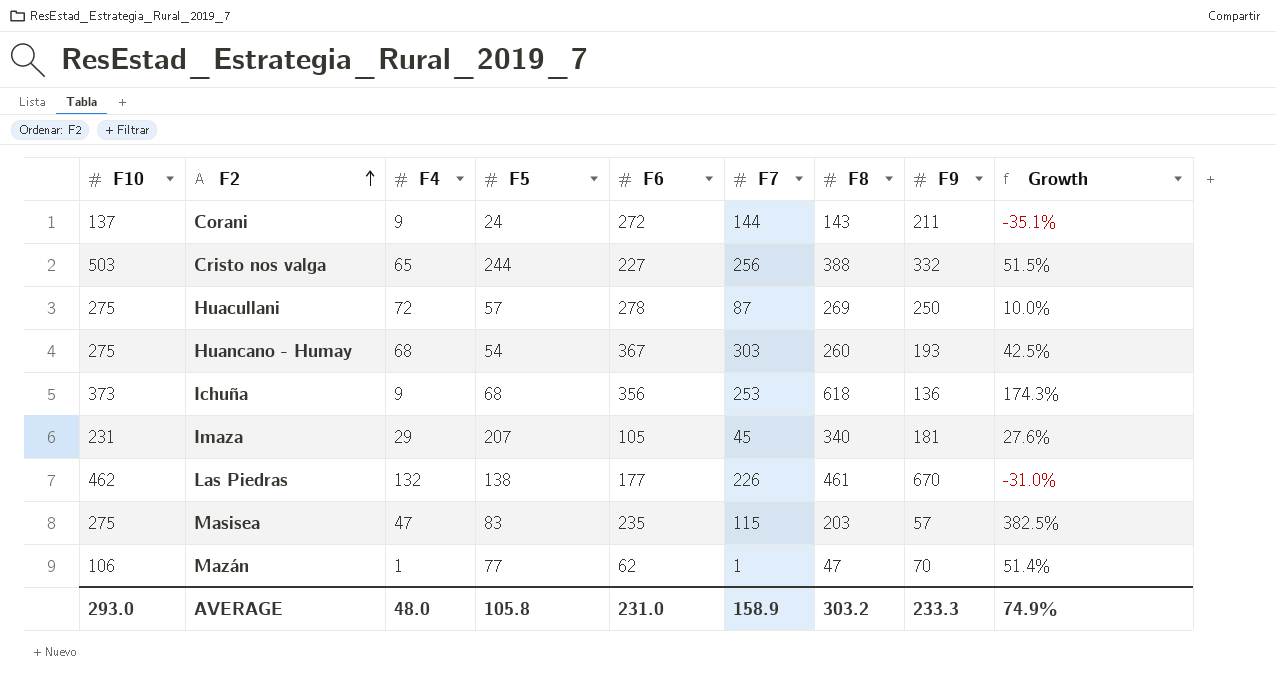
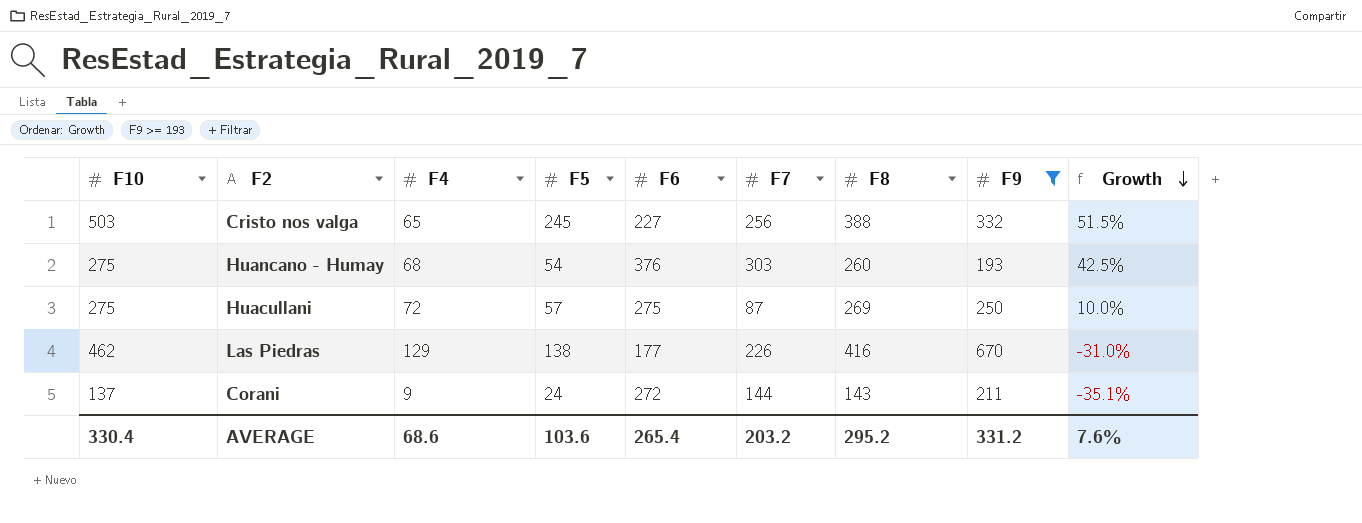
filter: none -> F9 >= 193
row order: F2 ascending -> Growth descending
Cristo nos valga | F5: 244 -> 245
Huancano - Humay | F6: 367 -> 376
Huacullani | F6: 278 -> 275
Las Piedras | F4: 132 -> 129
Las Piedras | F8: 461 -> 416
AVERAGE | F10: 293.0 -> 330.4
AVERAGE | F4: 48.0 -> 68.6
AVERAGE | F5: 105.8 -> 103.6
AVERAGE | F6: 231.0 -> 265.4
AVERAGE | F7: 158.9 -> 203.2
AVERAGE | F8: 303.2 -> 295.2
AVERAGE | F9: 233.3 -> 331.2
AVERAGE | Growth: 74.9% -> 7.6%

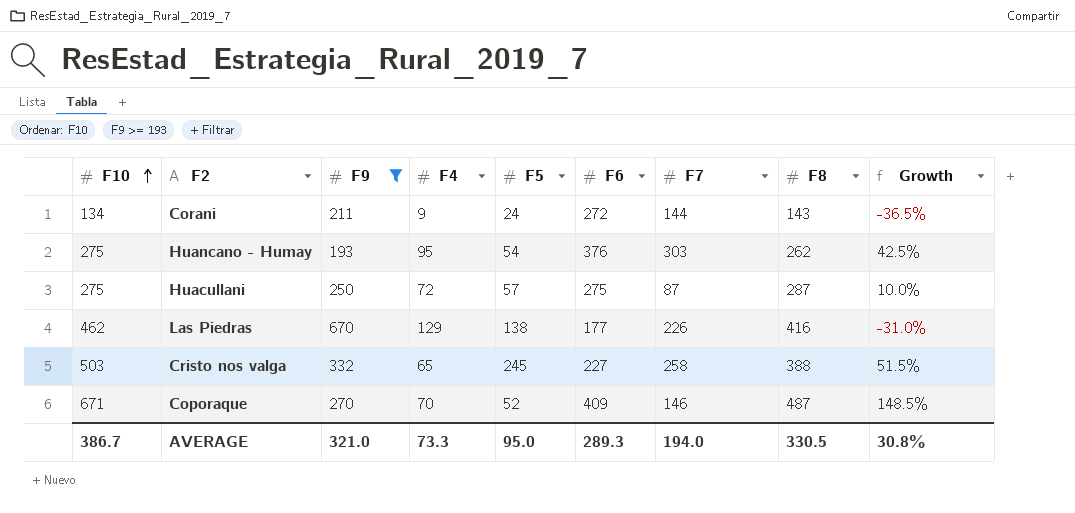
row order: Growth descending -> F10 ascending
column F9 | position: 8 -> 3
Corani | F10: 137 -> 134
Corani | Growth: -35.1% -> -36.5%
Huancano - Humay | F4: 68 -> 95
Huancano - Humay | F8: 260 -> 262
Huacullani | F8: 269 -> 287
Cristo nos valga | F7: 256 -> 258
row Coporaque: none -> 671 | 270 | 70 | 52 | 409 | 146 | 487 | 148.5%
AVERAGE | F10: 330.4 -> 386.7
AVERAGE | F9: 331.2 -> 321.0
AVERAGE | F4: 68.6 -> 73.3
AVERAGE | F5: 103.6 -> 95.0
AVERAGE | F6: 265.4 -> 289.3
AVERAGE | F7: 203.2 -> 194.0
AVERAGE | F8: 295.2 -> 330.5
AVERAGE | Growth: 7.6% -> 30.8%

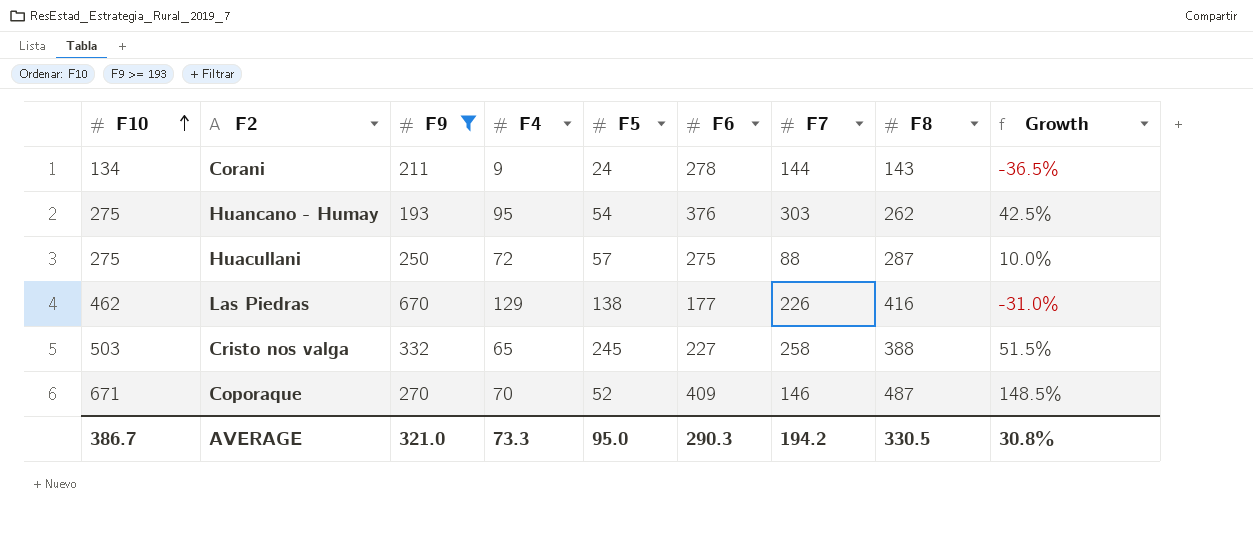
Corani | F6: 272 -> 278
Huacullani | F7: 87 -> 88
AVERAGE | F6: 289.3 -> 290.3
AVERAGE | F7: 194.0 -> 194.2

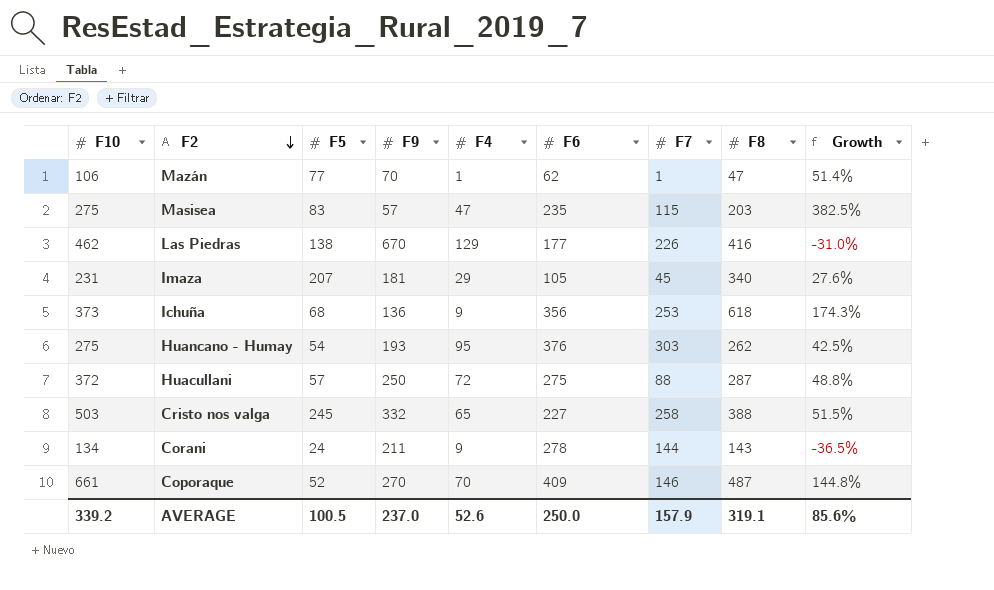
filter: F9 >= 193 -> none
row order: F10 ascending -> F2 descending
column F5 | position: 5 -> 3
Huacullani | F10: 275 -> 372
Huacullani | Growth: 10.0% -> 48.8%
Coporaque | F10: 671 -> 661
Coporaque | Growth: 148.5% -> 144.8%
AVERAGE | F10: 386.7 -> 339.2
AVERAGE | F5: 95.0 -> 100.5
AVERAGE | F9: 321.0 -> 237.0
AVERAGE | F4: 73.3 -> 52.6
AVERAGE | F6: 290.3 -> 250.0
AVERAGE | F7: 194.2 -> 157.9
AVERAGE | F8: 330.5 -> 319.1
AVERAGE | Growth: 30.8% -> 85.6%

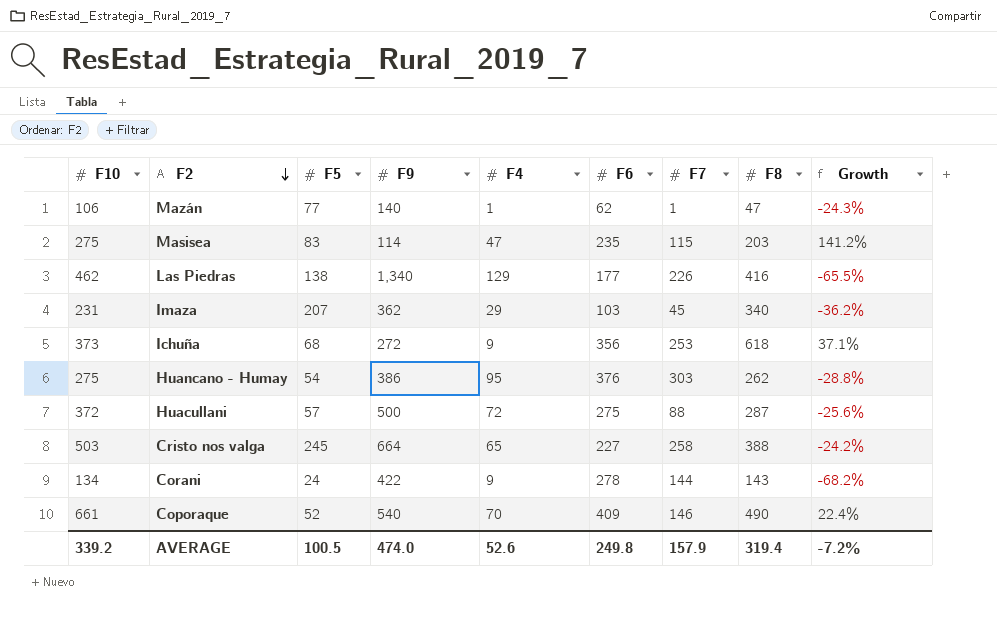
Mazán | F9: 70 -> 140
Mazán | Growth: 51.4% -> -24.3%
Masisea | F9: 57 -> 114
Masisea | Growth: 382.5% -> 141.2%
Las Piedras | F9: 670 -> 1,340
Las Piedras | Growth: -31.0% -> -65.5%
Imaza | F9: 181 -> 362
Imaza | F6: 105 -> 103
Imaza | Growth: 27.6% -> -36.2%
Ichuña | F9: 136 -> 272
Ichuña | Growth: 174.3% -> 37.1%
Huancano - Humay | F9: 193 -> 386
Huancano - Humay | Growth: 42.5% -> -28.8%
Huacullani | F9: 250 -> 500
Huacullani | Growth: 48.8% -> -25.6%
Cristo nos valga | F9: 332 -> 664
Cristo nos valga | Growth: 51.5% -> -24.2%
Corani | F9: 211 -> 422
Corani | Growth: -36.5% -> -68.2%
Coporaque | F9: 270 -> 540
Coporaque | F8: 487 -> 490
Coporaque | Growth: 144.8% -> 22.4%
AVERAGE | F9: 237.0 -> 474.0
AVERAGE | F6: 250.0 -> 249.8
AVERAGE | F8: 319.1 -> 319.4
AVERAGE | Growth: 85.6% -> -7.2%

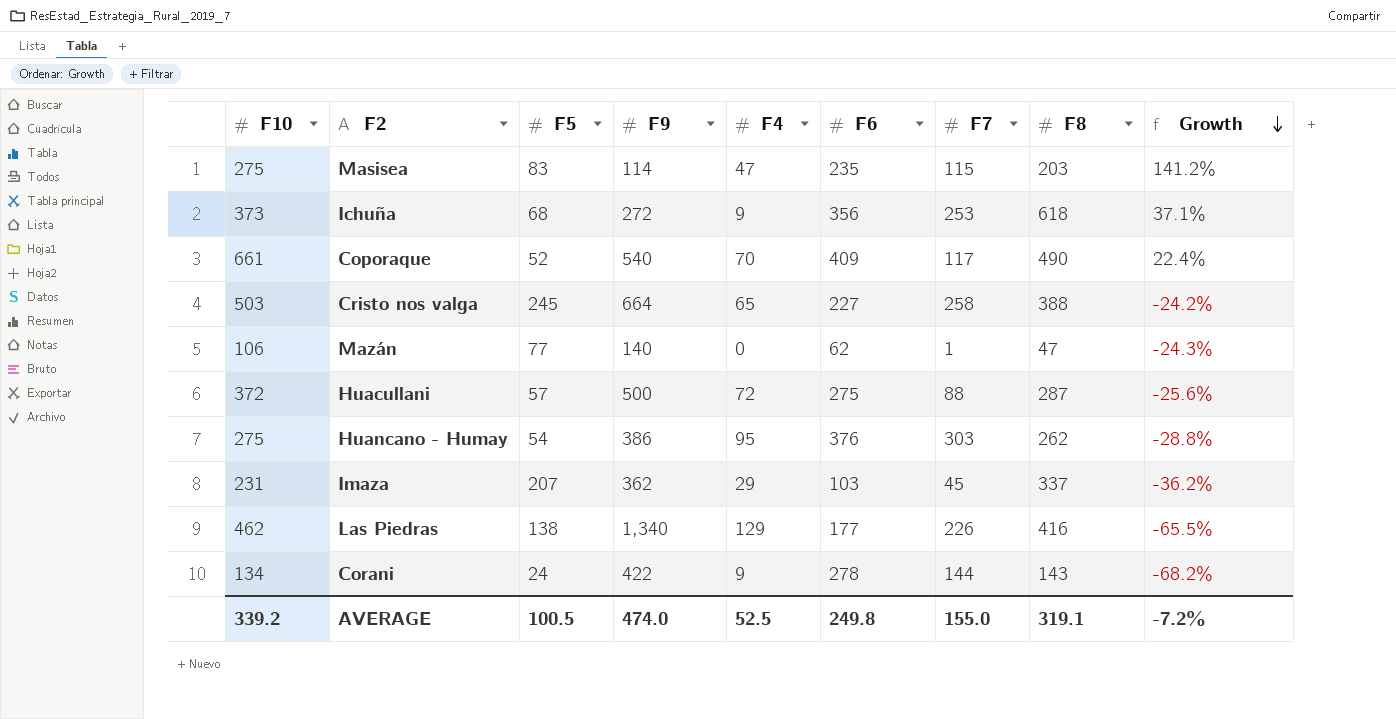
row order: F2 descending -> Growth descending
Coporaque | F7: 146 -> 117
Mazán | F4: 1 -> 0
Imaza | F8: 340 -> 337
AVERAGE | F4: 52.6 -> 52.5
AVERAGE | F7: 157.9 -> 155.0
AVERAGE | F8: 319.4 -> 319.1

